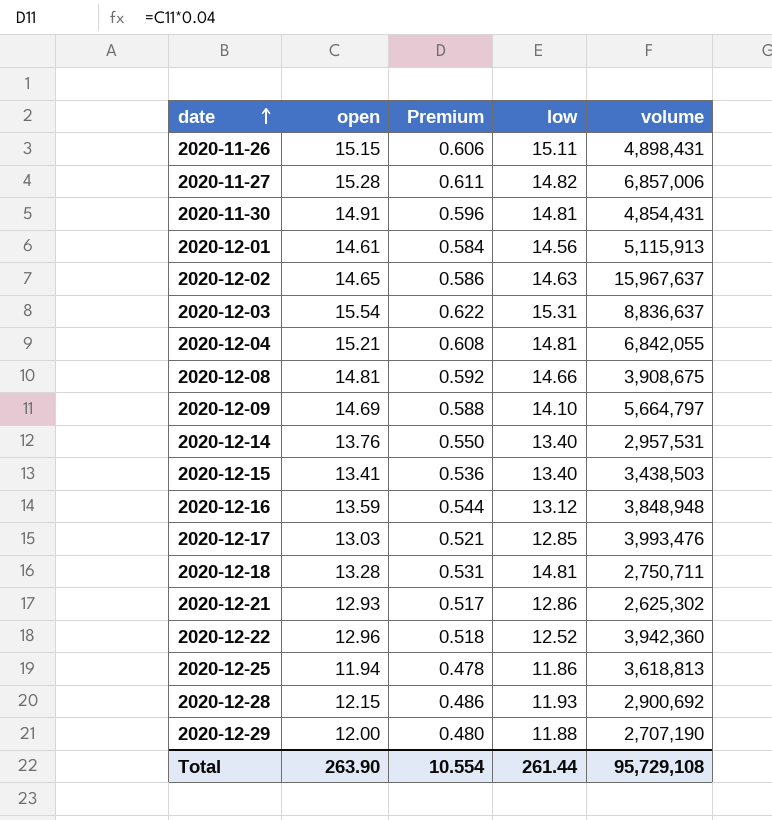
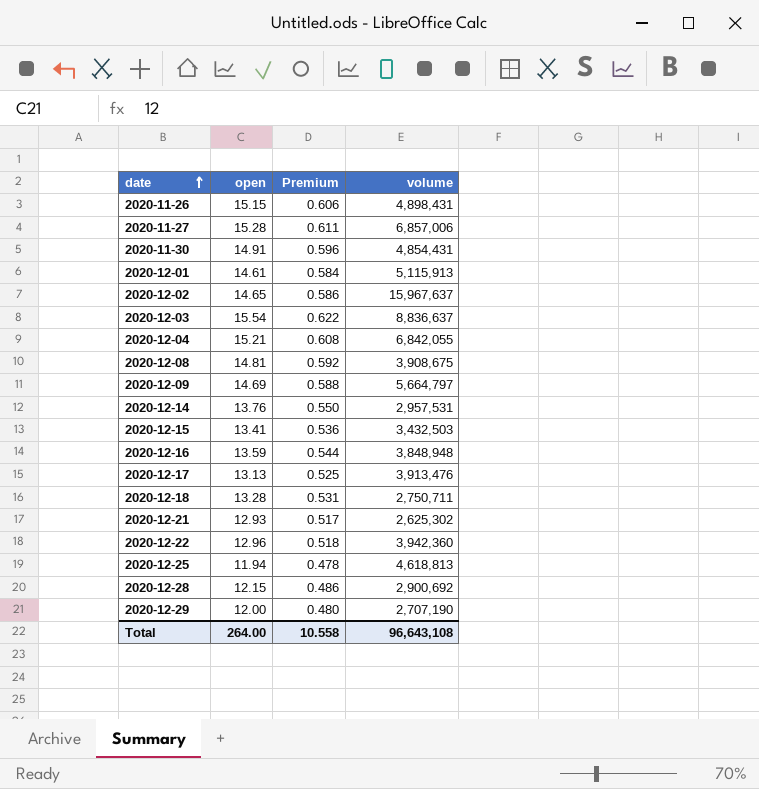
column low | position: 4 -> none
2020-12-15 | volume: 3,438,503 -> 3,432,503
2020-12-17 | open: 13.03 -> 13.13
2020-12-17 | Premium: 0.521 -> 0.525
2020-12-17 | volume: 3,993,476 -> 3,913,476
2020-12-25 | volume: 3,618,813 -> 4,618,813
Total | open: 263.90 -> 264.00
Total | Premium: 10.554 -> 10.558
Total | volume: 95,729,108 -> 96,643,108

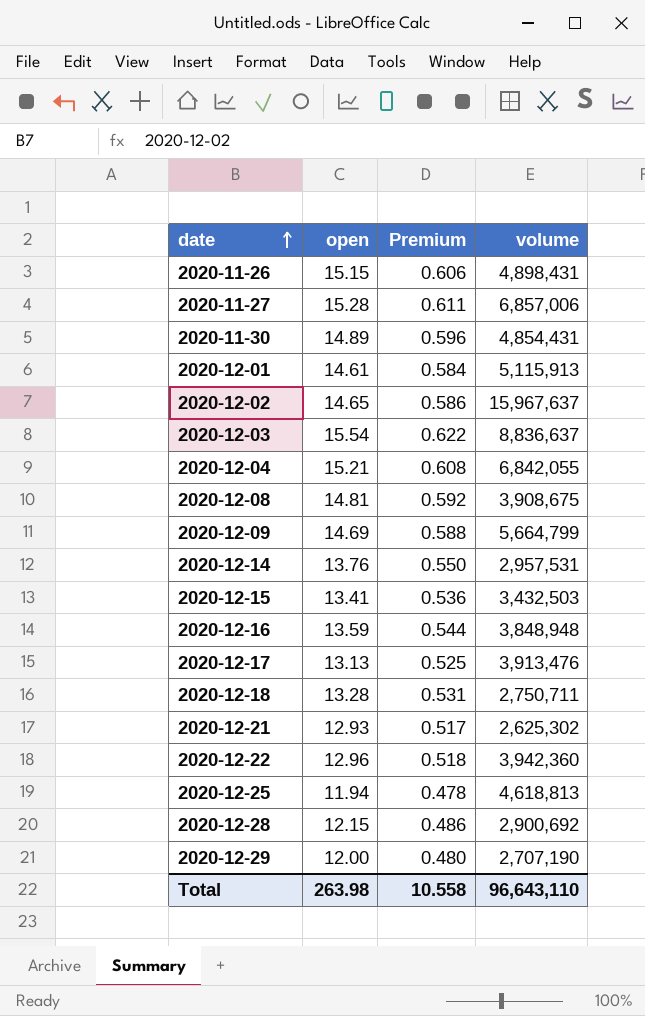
2020-11-30 | open: 14.91 -> 14.89
2020-12-09 | volume: 5,664,797 -> 5,664,799
Total | open: 264.00 -> 263.98
Total | volume: 96,643,108 -> 96,643,110

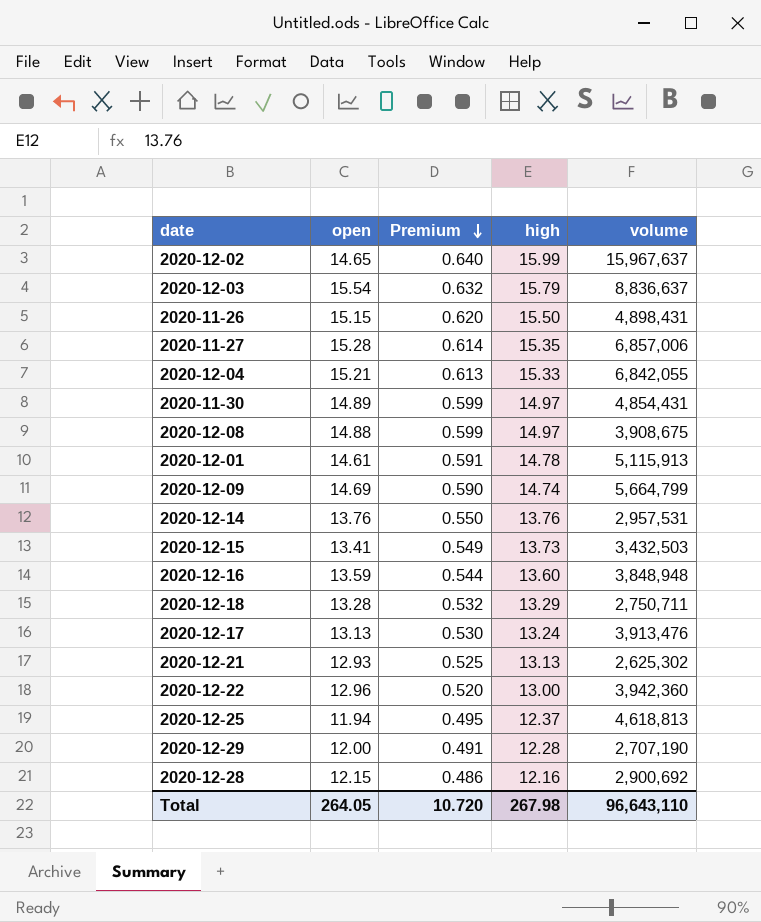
row order: date ascending -> Premium descending
column Premium | formula: [open] * 0.04 -> [high] * 0.04
column high | position: none -> 4
2020-12-08 | open: 14.81 -> 14.88
Total | open: 263.98 -> 264.05
Total | Premium: 10.558 -> 10.720

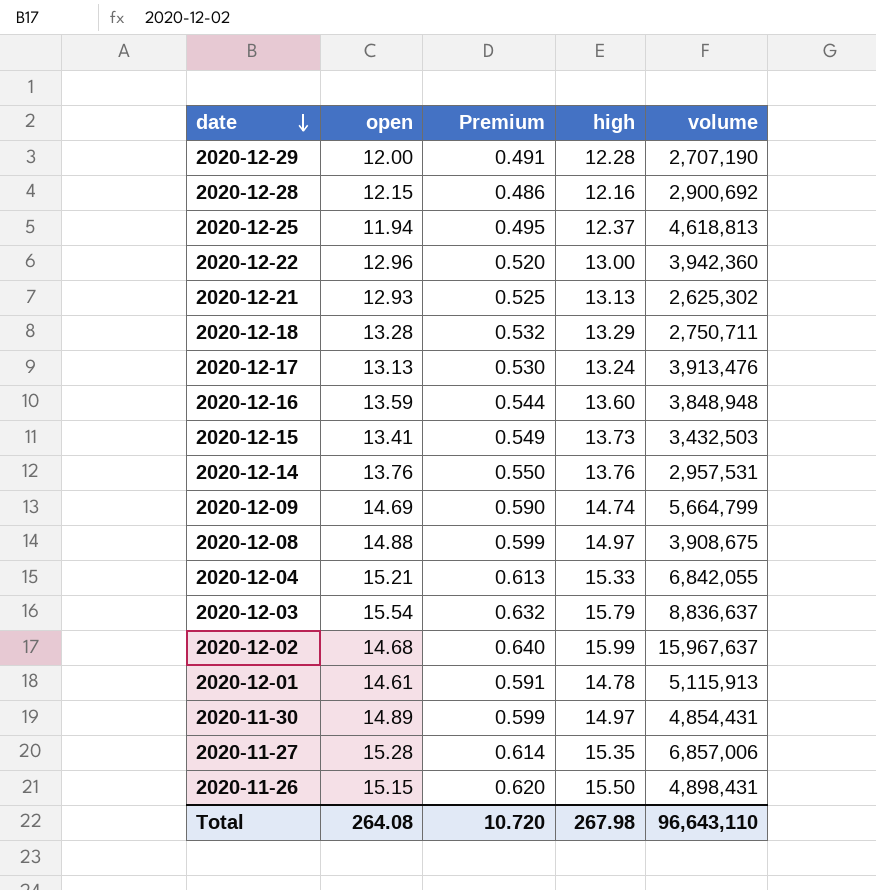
row order: Premium descending -> date descending
2020-12-02 | open: 14.65 -> 14.68
Total | open: 264.05 -> 264.08

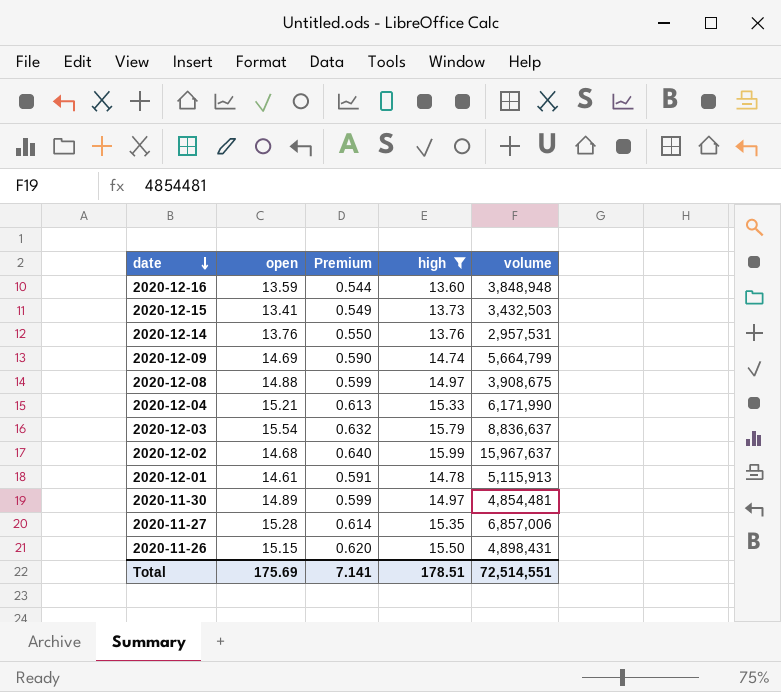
filter: none -> high >= 13.60
2020-12-04 | volume: 6,842,055 -> 6,171,990
2020-11-30 | volume: 4,854,431 -> 4,854,481
Total | open: 264.08 -> 175.69
Total | Premium: 10.720 -> 7.141
Total | high: 267.98 -> 178.51
Total | volume: 96,643,110 -> 72,514,551

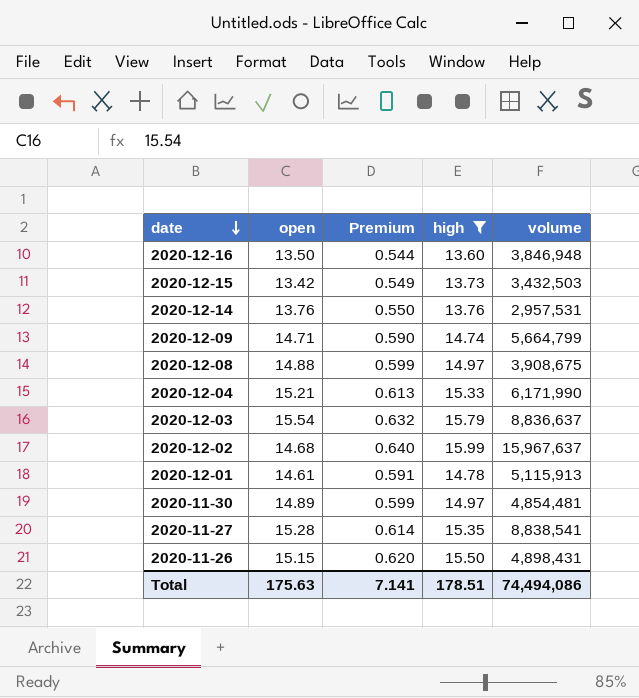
2020-12-16 | open: 13.59 -> 13.50
2020-12-16 | volume: 3,848,948 -> 3,846,948
2020-12-15 | open: 13.41 -> 13.42
2020-12-09 | open: 14.69 -> 14.71
2020-11-27 | volume: 6,857,006 -> 8,838,541
Total | open: 175.69 -> 175.63
Total | volume: 72,514,551 -> 74,494,086

